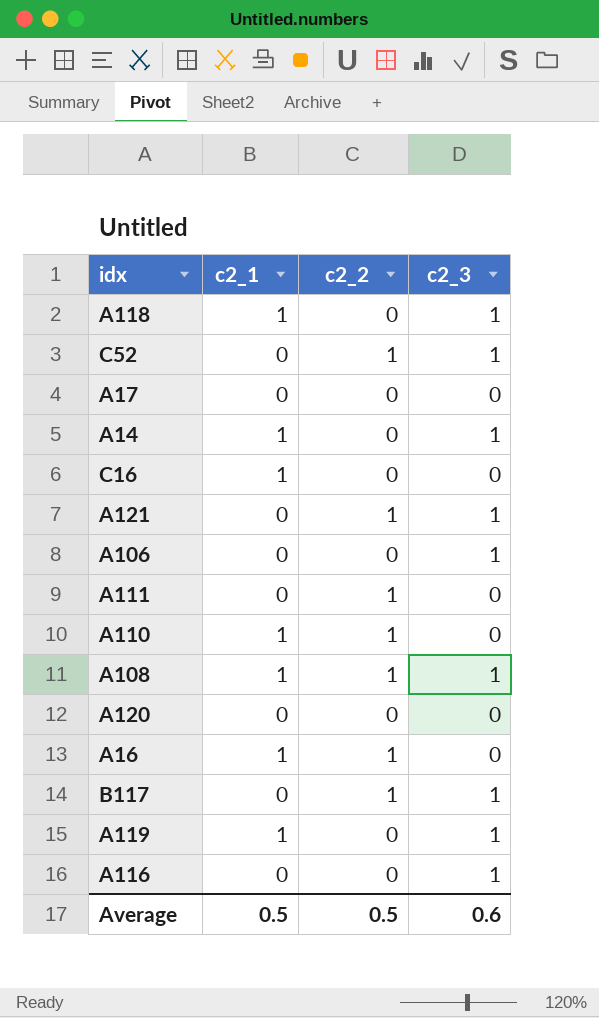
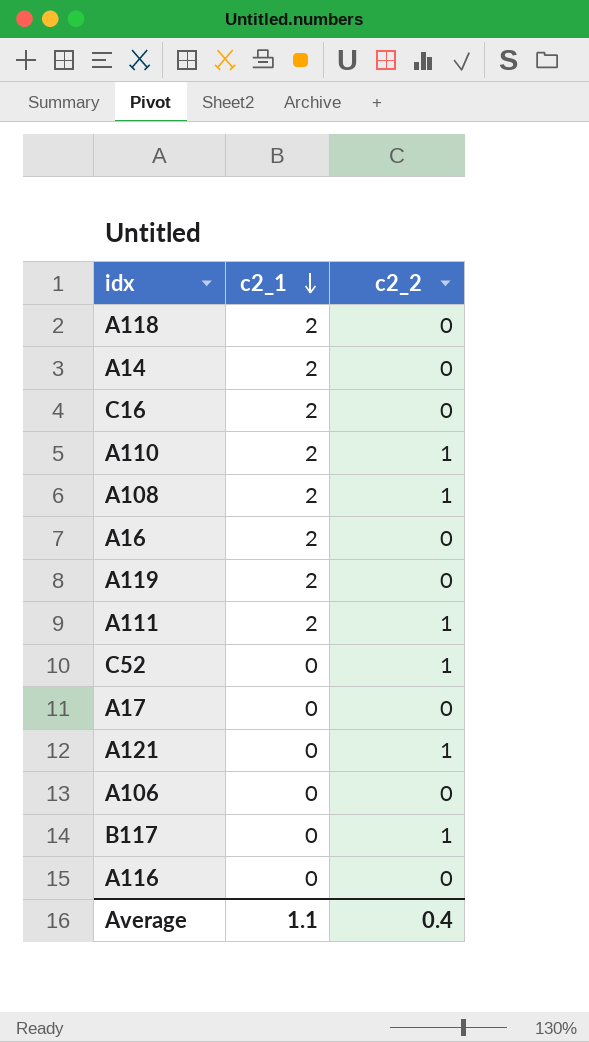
row order: none -> c2_1 descending
column c2_3 | position: 4 -> none
row A120: 0 | 0 | 0 -> none
A118 | c2_1: 1 -> 2
A14 | c2_1: 1 -> 2
C16 | c2_1: 1 -> 2
A110 | c2_1: 1 -> 2
A108 | c2_1: 1 -> 2
A16 | c2_1: 1 -> 2
A16 | c2_2: 1 -> 0
A119 | c2_1: 1 -> 2
A111 | c2_1: 0 -> 2
Average | c2_1: 0.5 -> 1.1
Average | c2_2: 0.5 -> 0.4

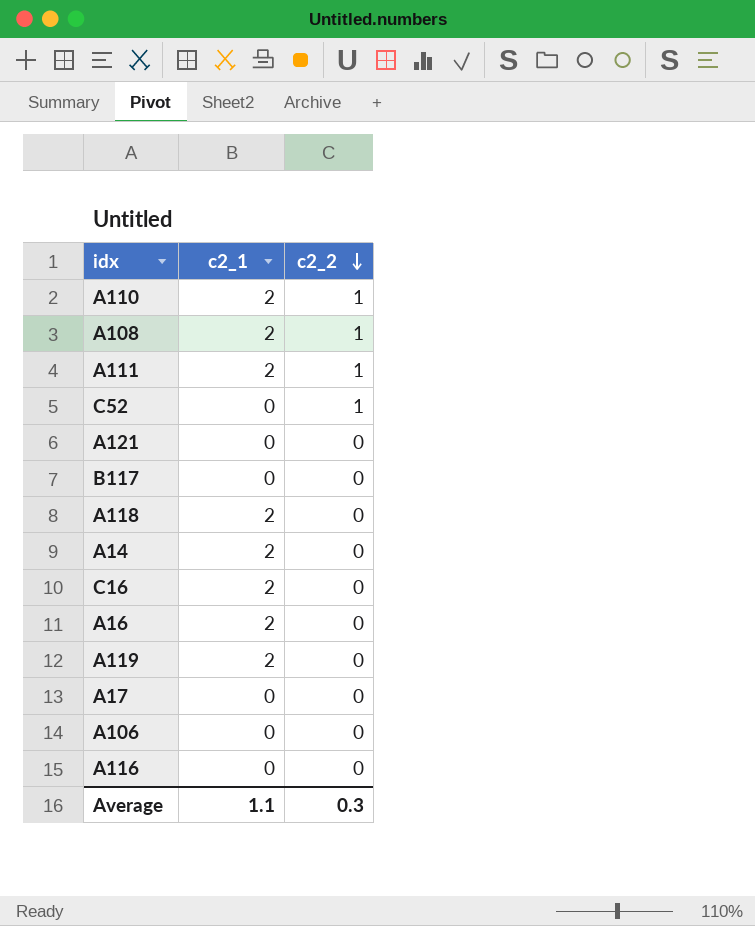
row order: c2_1 descending -> c2_2 descending
A121 | c2_2: 1 -> 0
B117 | c2_2: 1 -> 0
Average | c2_2: 0.4 -> 0.3

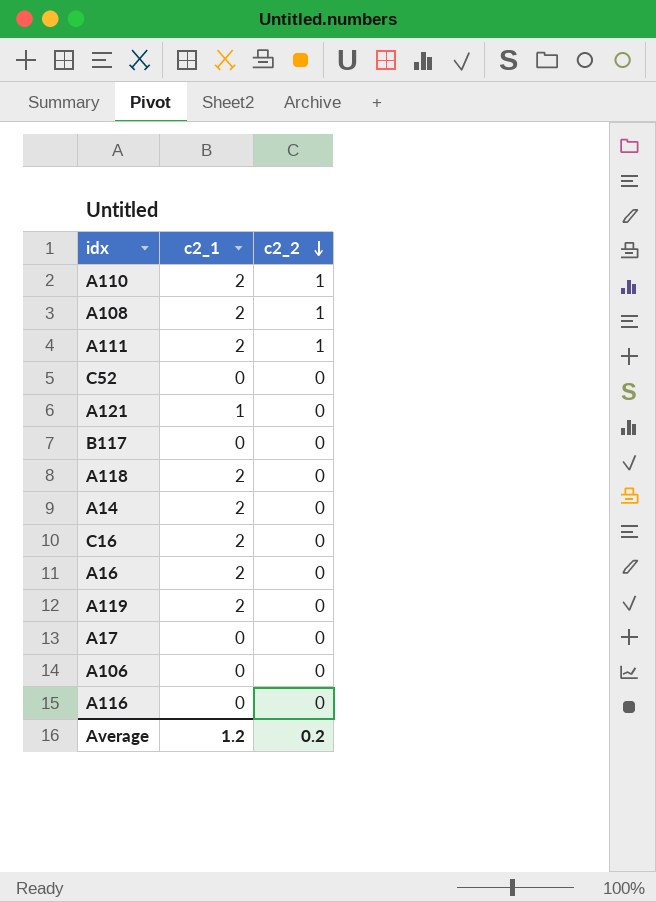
C52 | c2_2: 1 -> 0
A121 | c2_1: 0 -> 1
Average | c2_1: 1.1 -> 1.2
Average | c2_2: 0.3 -> 0.2

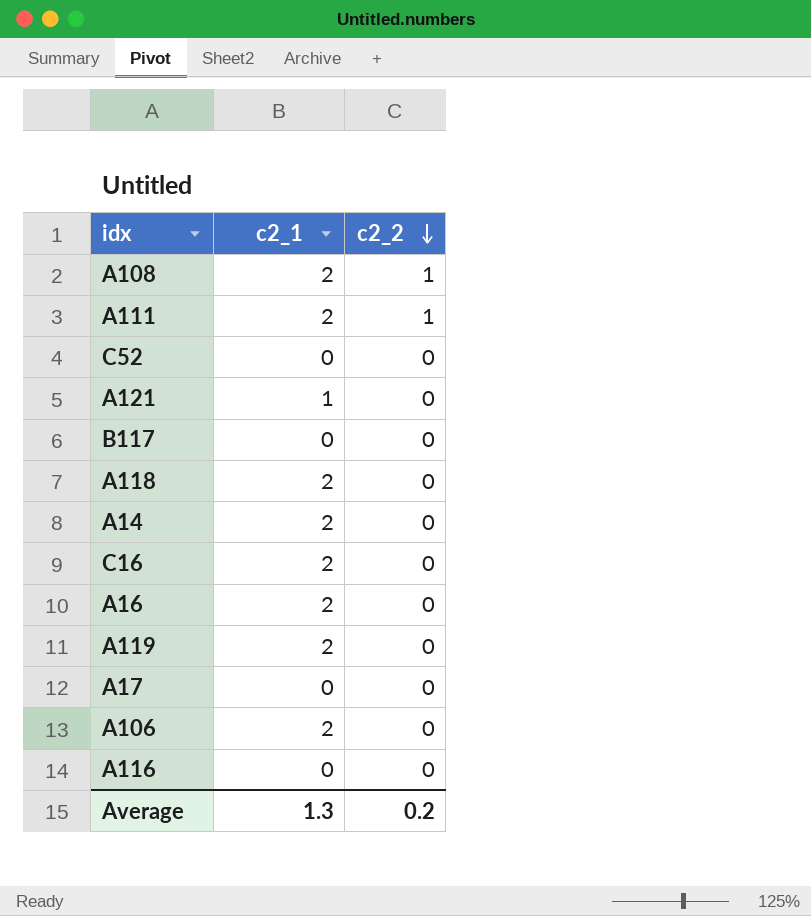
row A110: 2 | 1 -> none
A106 | c2_1: 0 -> 2
Average | c2_1: 1.2 -> 1.3

